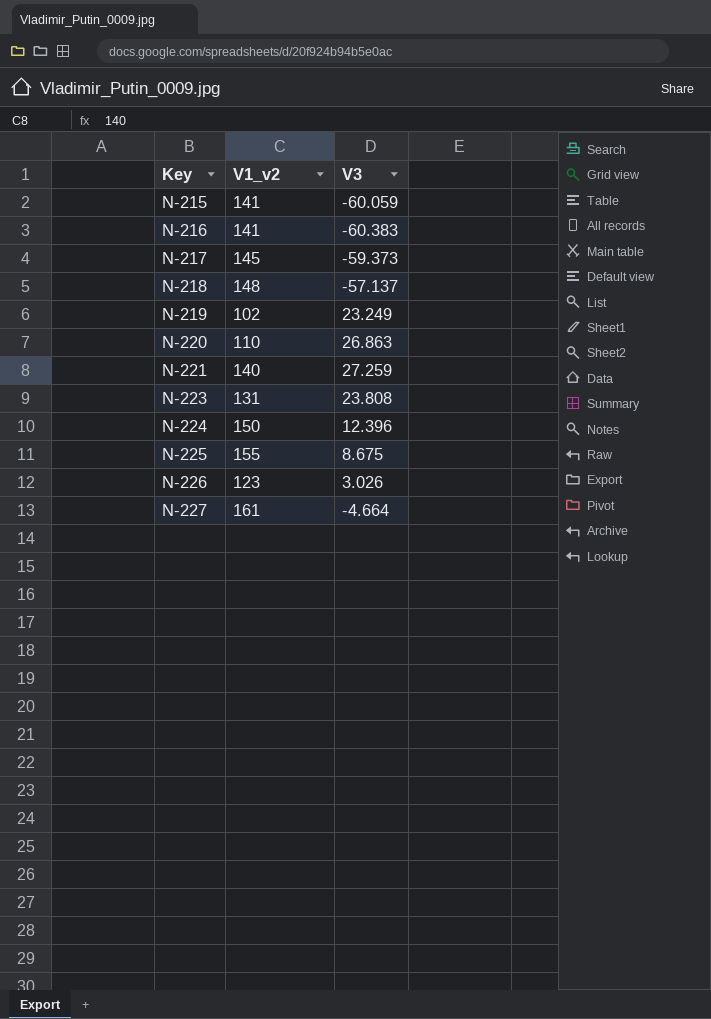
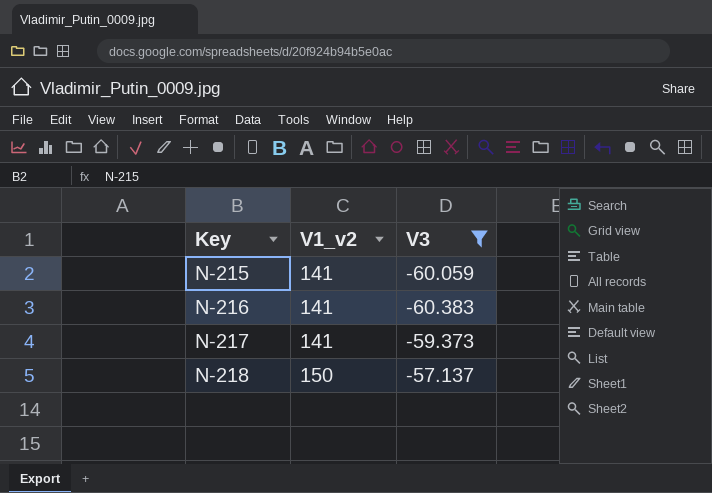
filter: none -> V3 <= -57.137
N-217 | V1_v2: 145 -> 141
N-218 | V1_v2: 148 -> 150

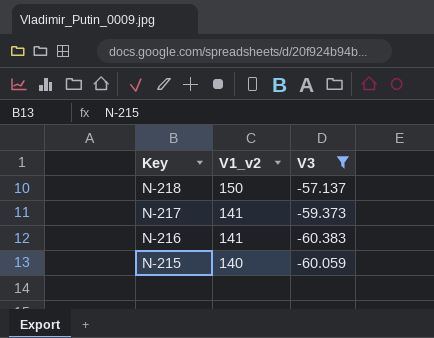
row order: Key ascending -> Key descending
N-215 | V1_v2: 141 -> 140

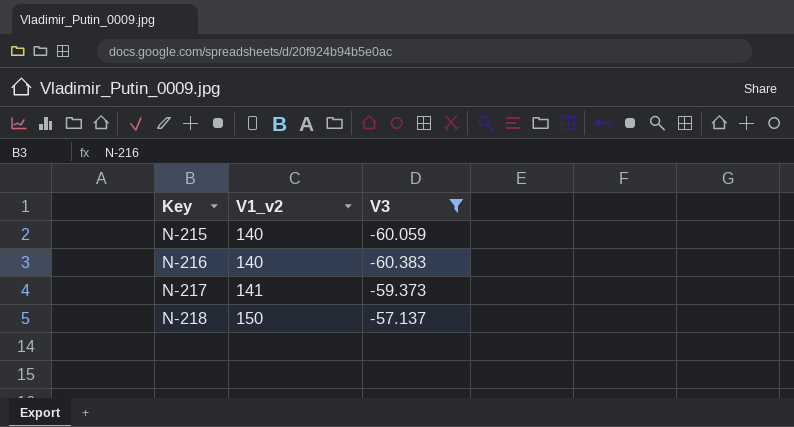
row order: Key descending -> Key ascending
N-216 | V1_v2: 141 -> 140

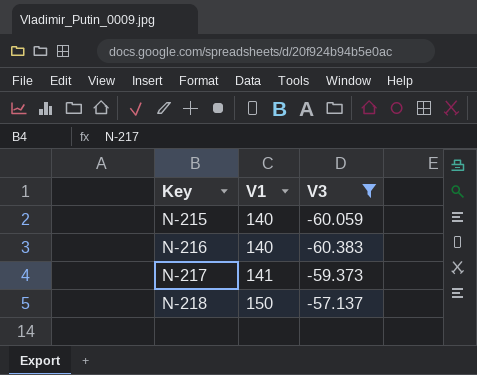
column name: V1_v2 -> V1

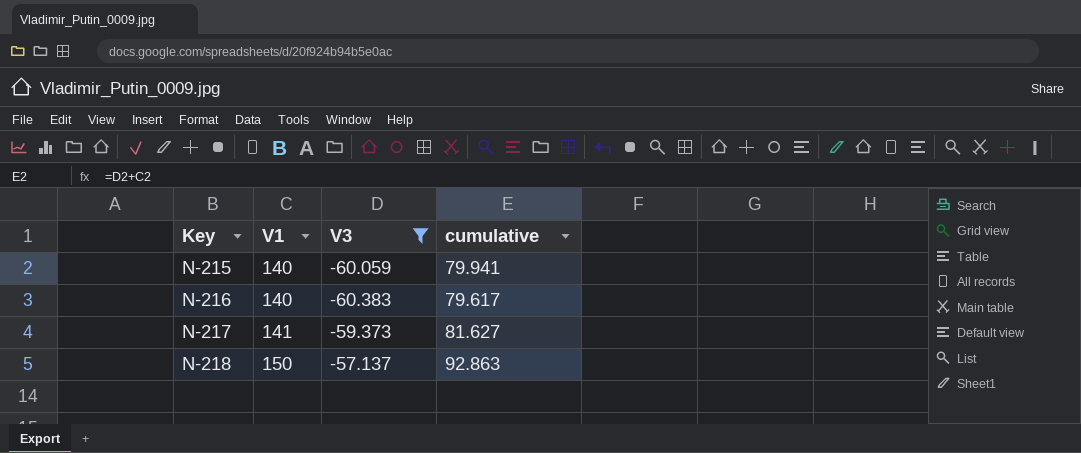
column cumulative | formula: none -> [V1] + [V3]

